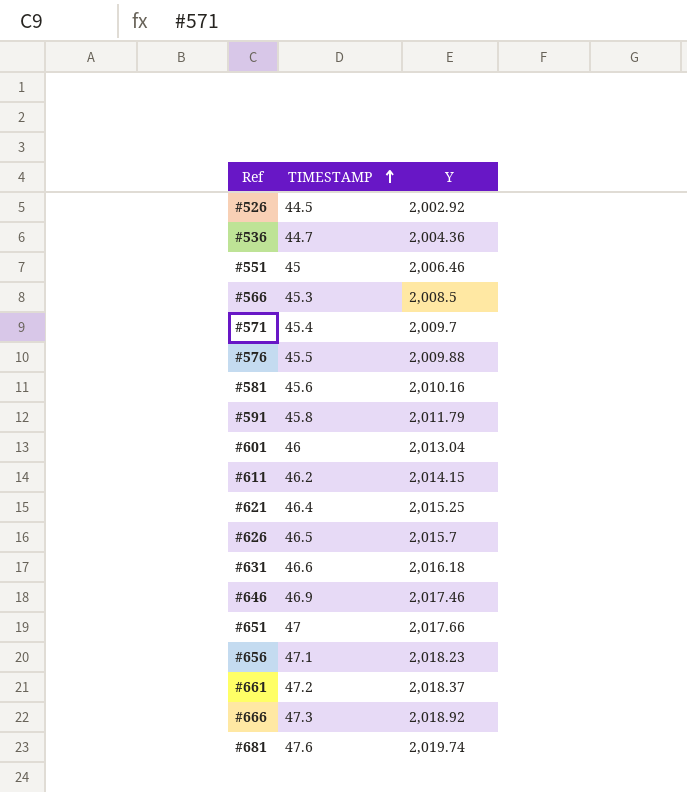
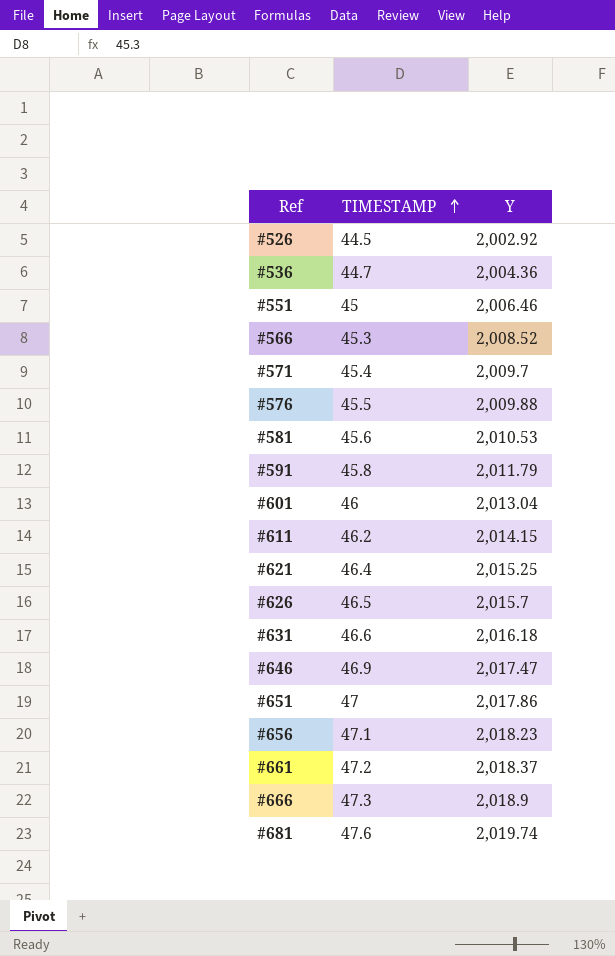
#566 | Y: 2,008.5 -> 2,008.52
#581 | Y: 2,010.16 -> 2,010.53
#646 | Y: 2,017.46 -> 2,017.47
#651 | Y: 2,017.66 -> 2,017.86
#666 | Y: 2,018.92 -> 2,018.9

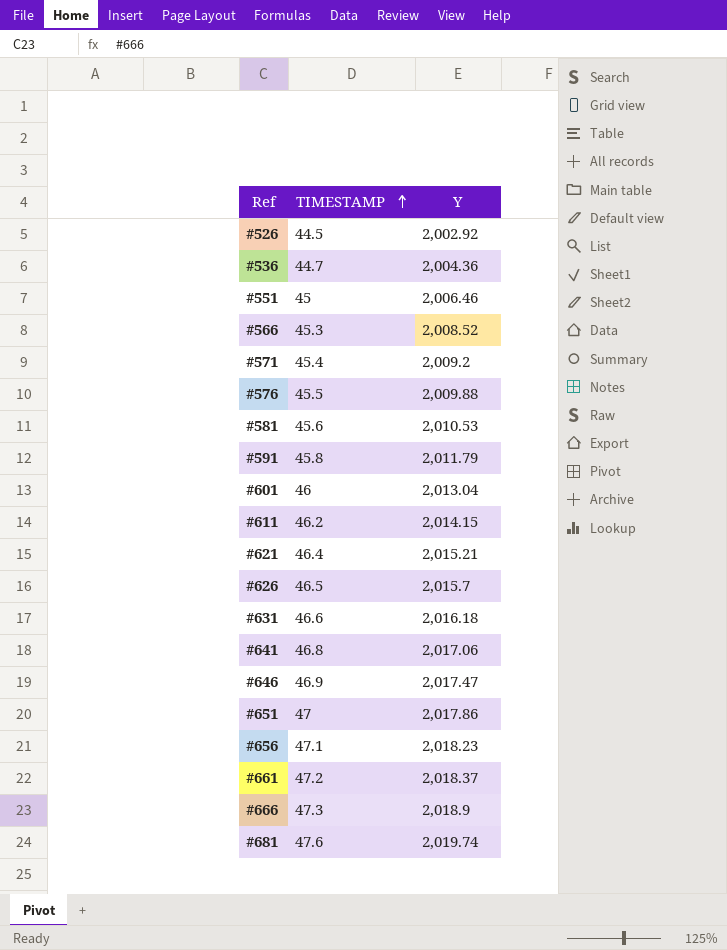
#571 | Y: 2,009.7 -> 2,009.2
#621 | Y: 2,015.25 -> 2,015.21
row #641: none -> 46.8 | 2,017.06

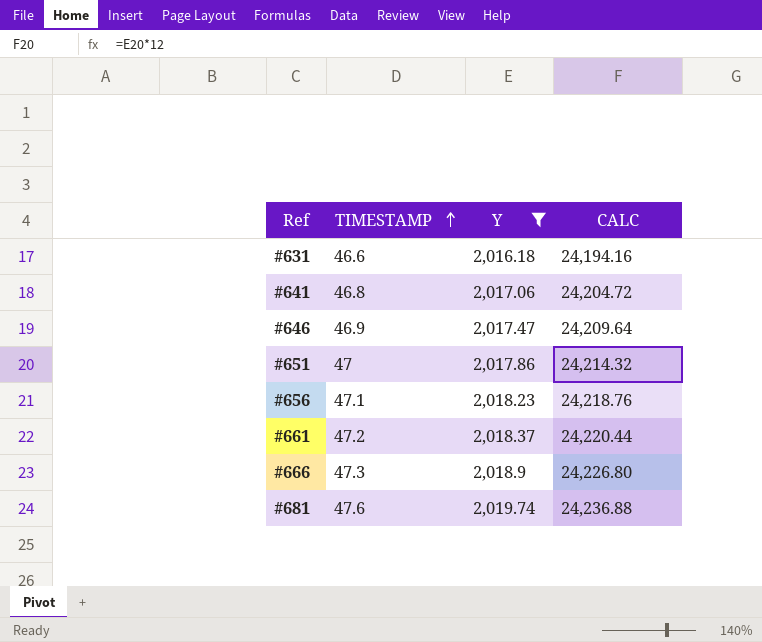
filter: none -> Y >= 2,016.18
column CALC | formula: none -> [Y] * 12

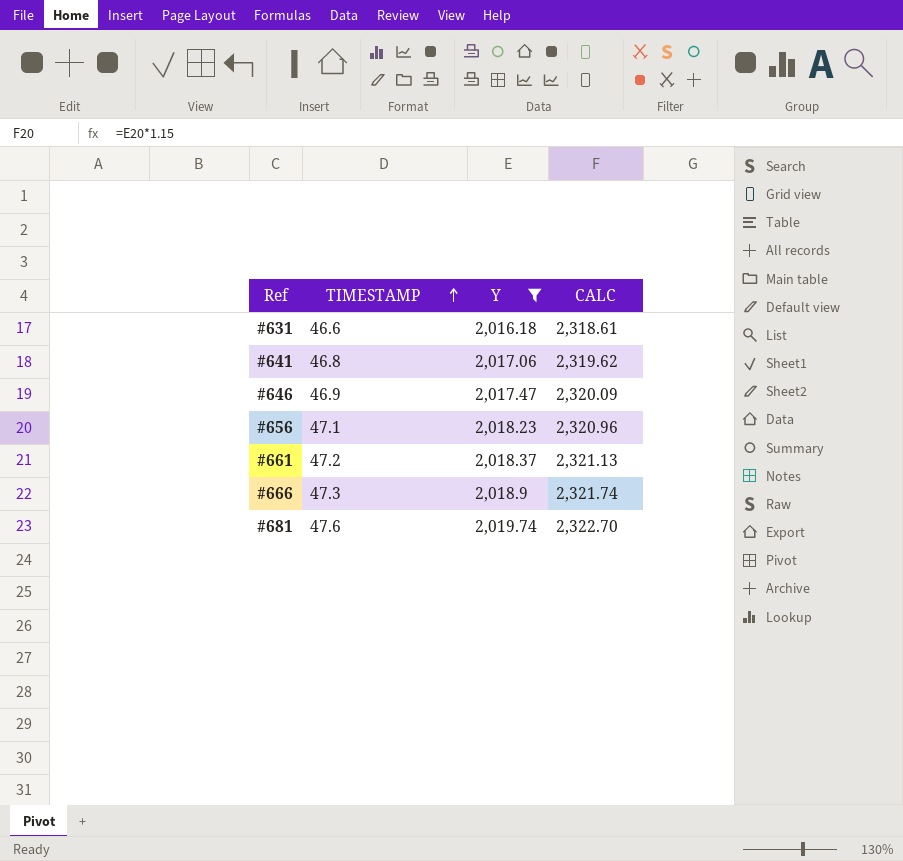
column CALC | formula: [Y] * 12 -> [Y] * 1.15
row #651: 47 | 2,017.86 | 24,214.32 -> none

